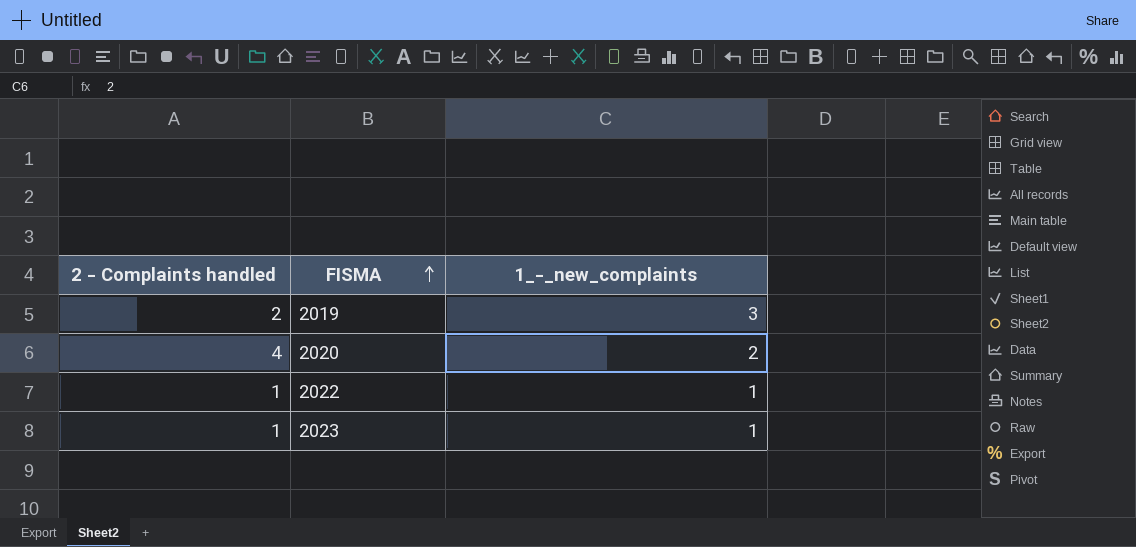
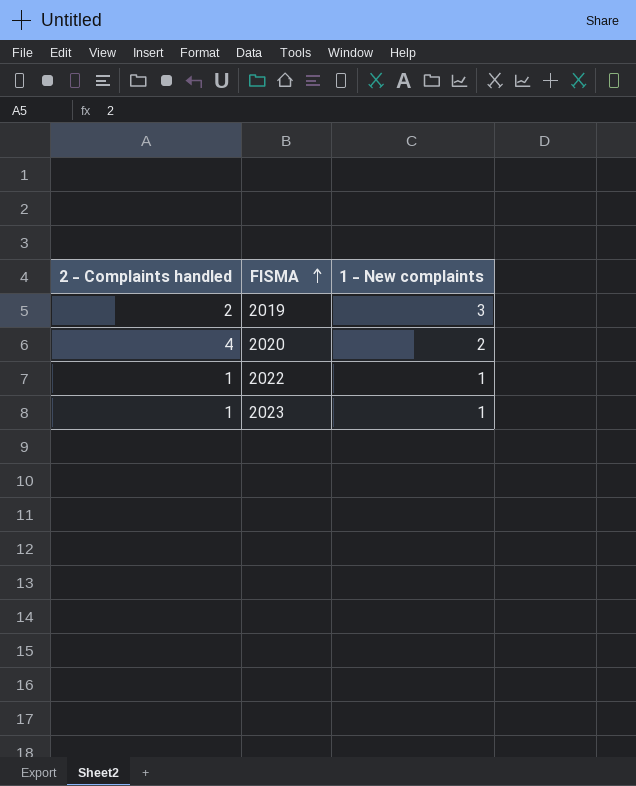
column name: 1_-_new_complaints -> 1 - New complaints

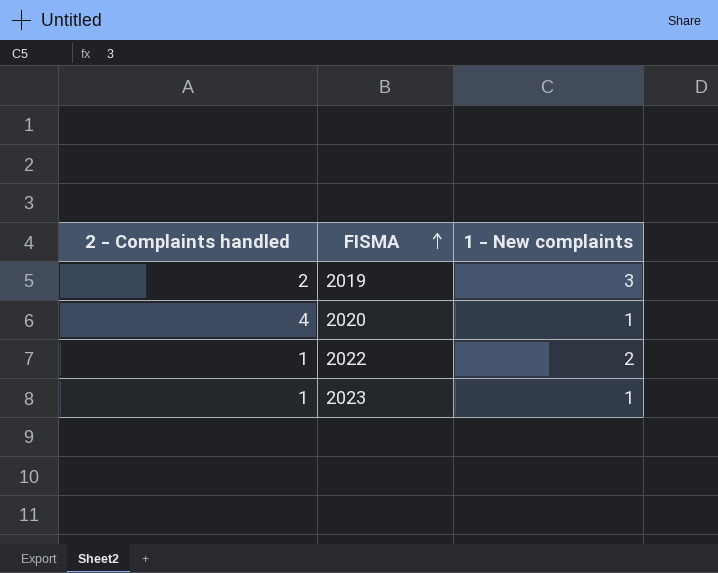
2020 | 1 - New complaints: 2 -> 1
2022 | 1 - New complaints: 1 -> 2

